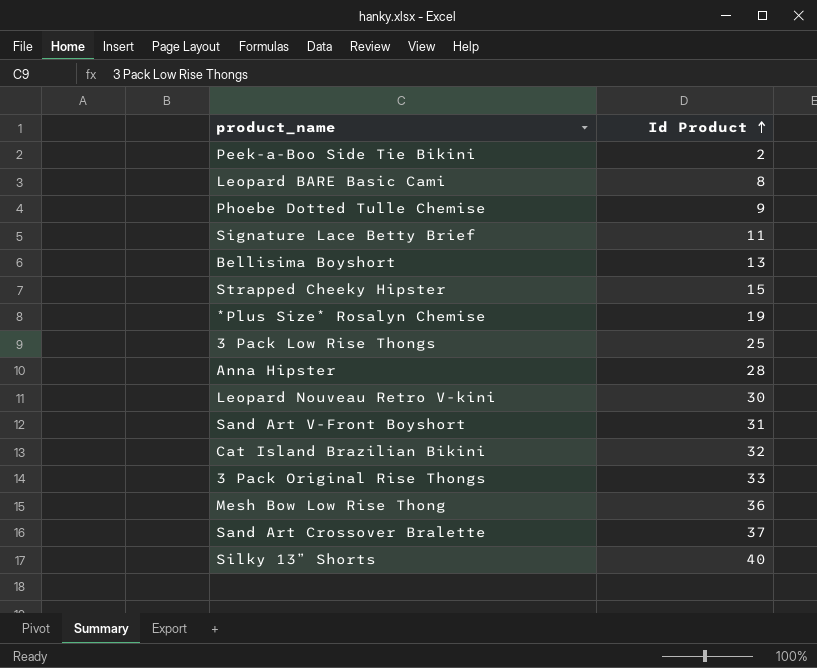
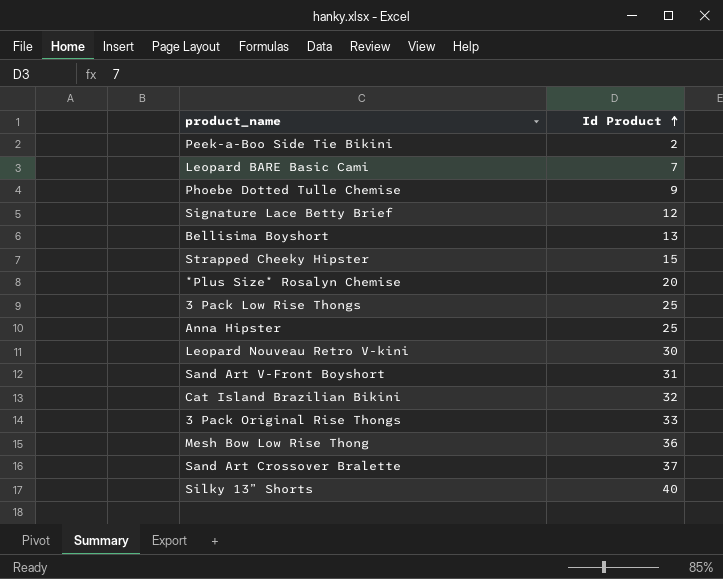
Leopard BARE Basic Cami | Id Product: 8 -> 7
Signature Lace Betty Brief | Id Product: 11 -> 12
*Plus Size* Rosalyn Chemise | Id Product: 19 -> 20
Anna Hipster | Id Product: 28 -> 25

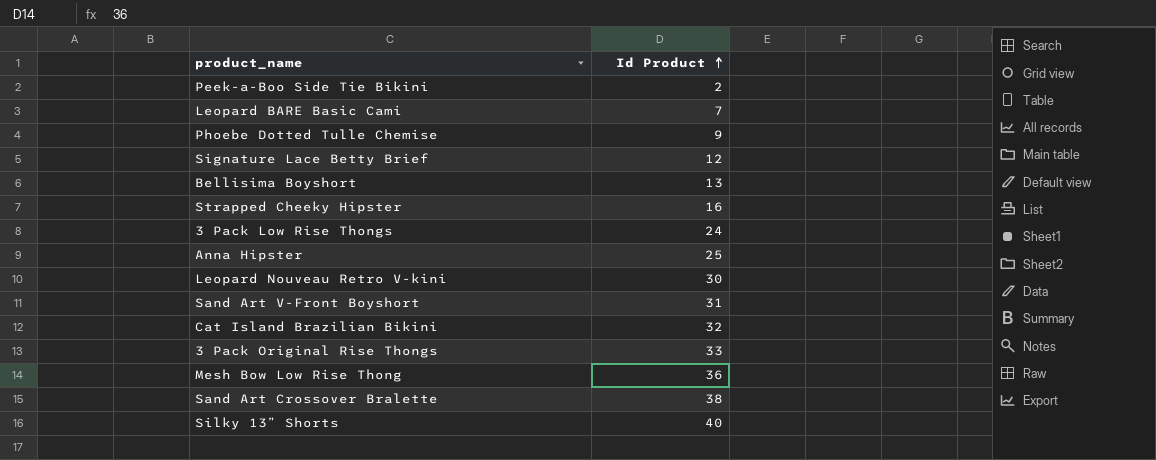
row *Plus Size* Rosalyn Chemise: 20 -> none
Strapped Cheeky Hipster | Id Product: 15 -> 16
3 Pack Low Rise Thongs | Id Product: 25 -> 24
Sand Art Crossover Bralette | Id Product: 37 -> 38

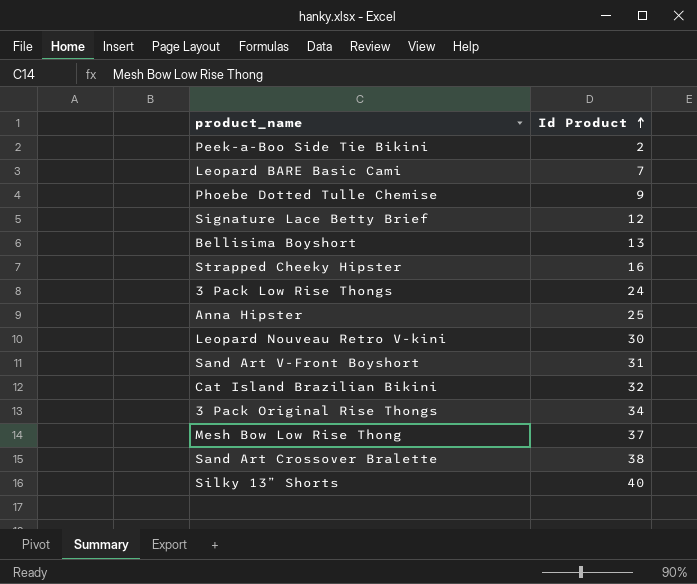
3 Pack Original Rise Thongs | Id Product: 33 -> 34
Mesh Bow Low Rise Thong | Id Product: 36 -> 37

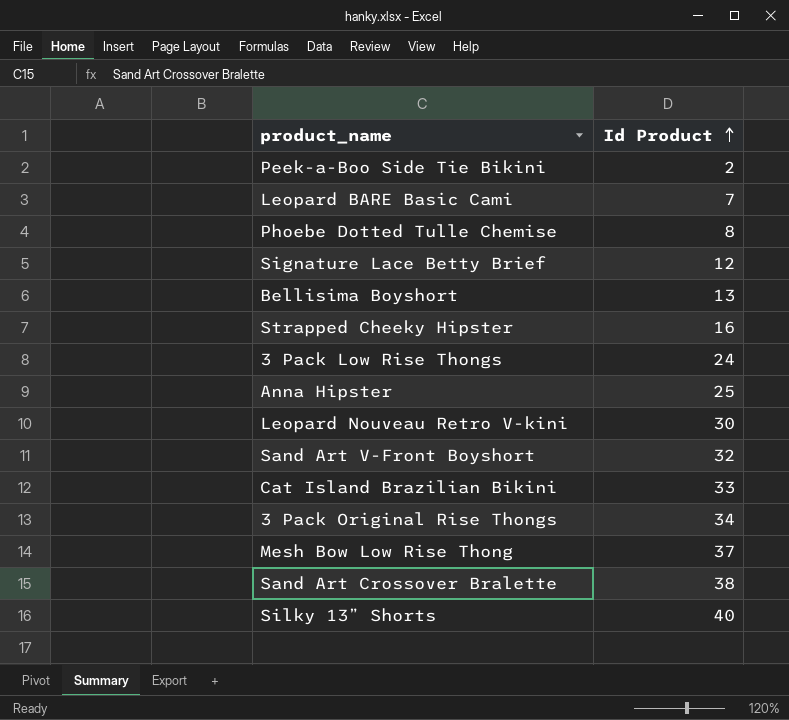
Phoebe Dotted Tulle Chemise | Id Product: 9 -> 8
Sand Art V-Front Boyshort | Id Product: 31 -> 32
Cat Island Brazilian Bikini | Id Product: 32 -> 33

